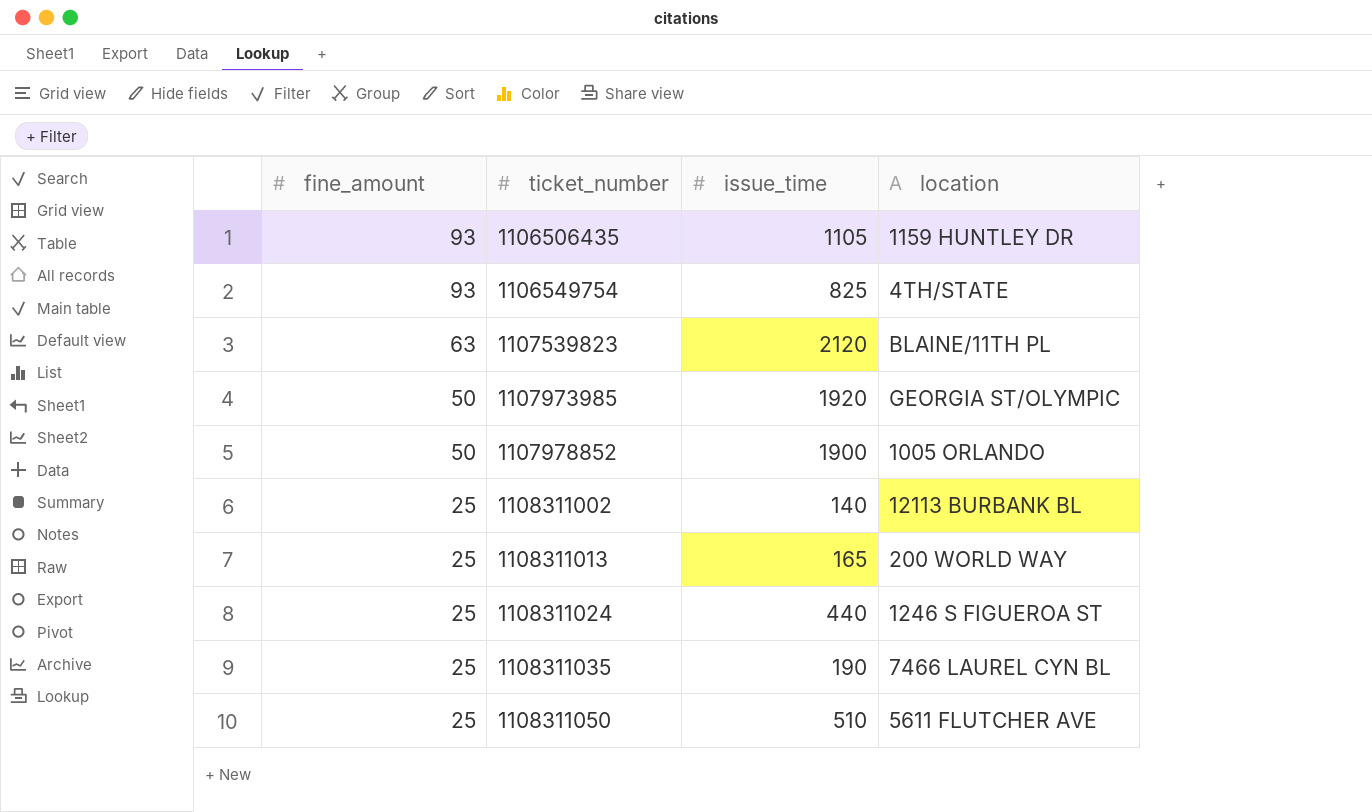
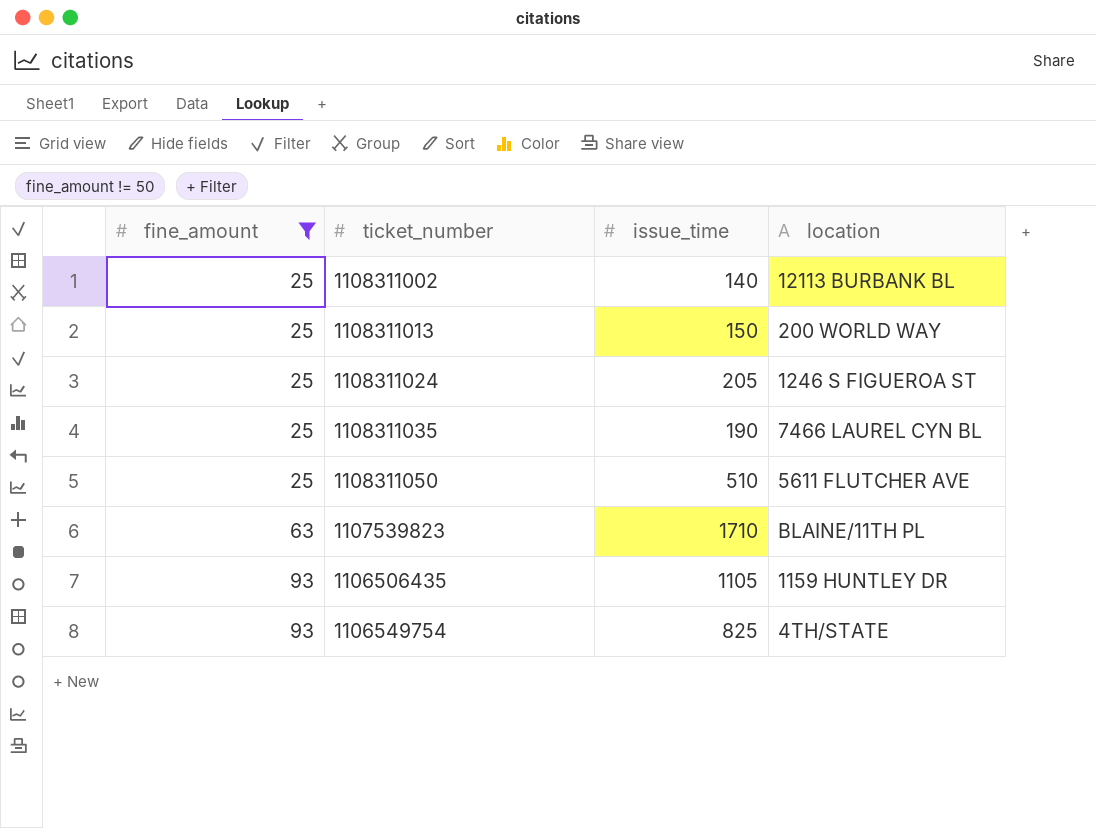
filter: none -> fine_amount != 50
row order: fine_amount descending -> fine_amount ascending
1108311013 | issue_time: 165 -> 150
1108311024 | issue_time: 440 -> 205
1107539823 | issue_time: 2120 -> 1710

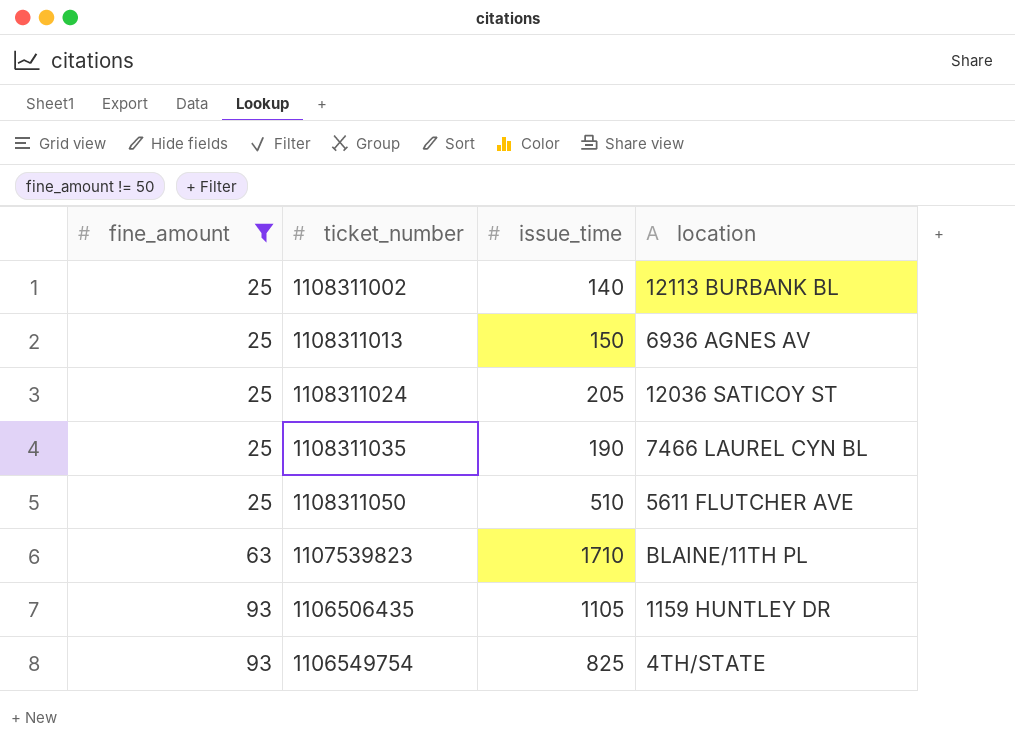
1108311013 | location: 200 WORLD WAY -> 6936 AGNES AV
1108311024 | location: 1246 S FIGUEROA ST -> 12036 SATICOY ST

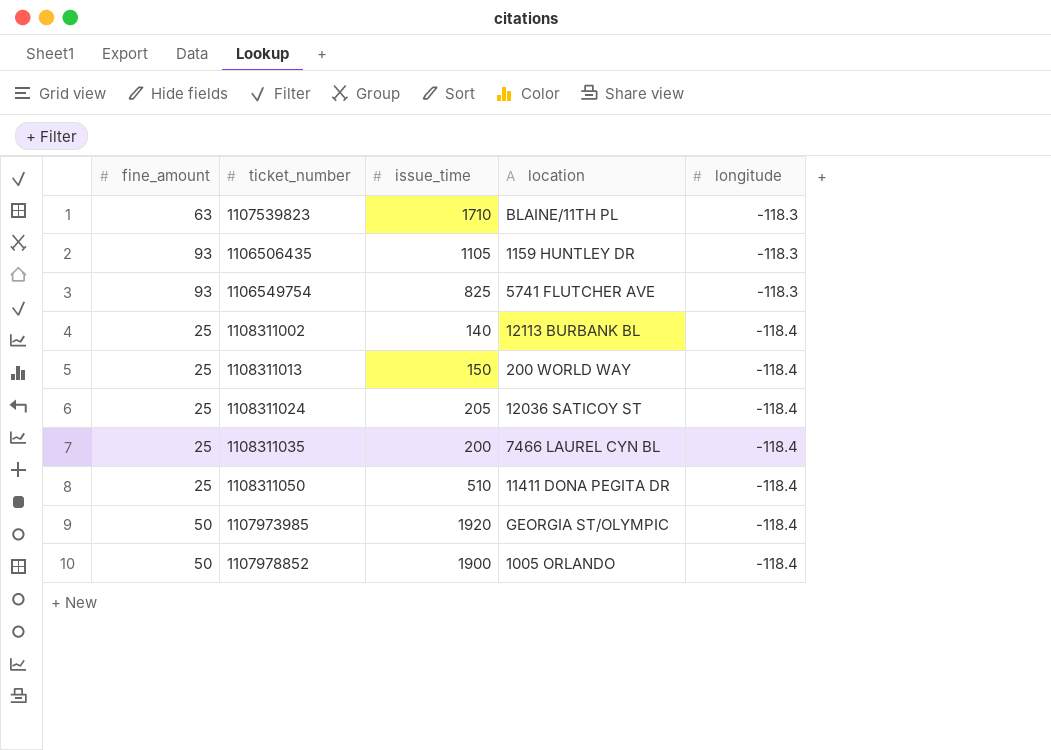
filter: fine_amount != 50 -> none
row order: fine_amount ascending -> longitude descending
column longitude | position: none -> 5
1106549754 | location: 4TH/STATE -> 5741 FLUTCHER AVE
1108311013 | location: 6936 AGNES AV -> 200 WORLD WAY
1108311035 | issue_time: 190 -> 200
1108311050 | location: 5611 FLUTCHER AVE -> 11411 DONA PEGITA DR

